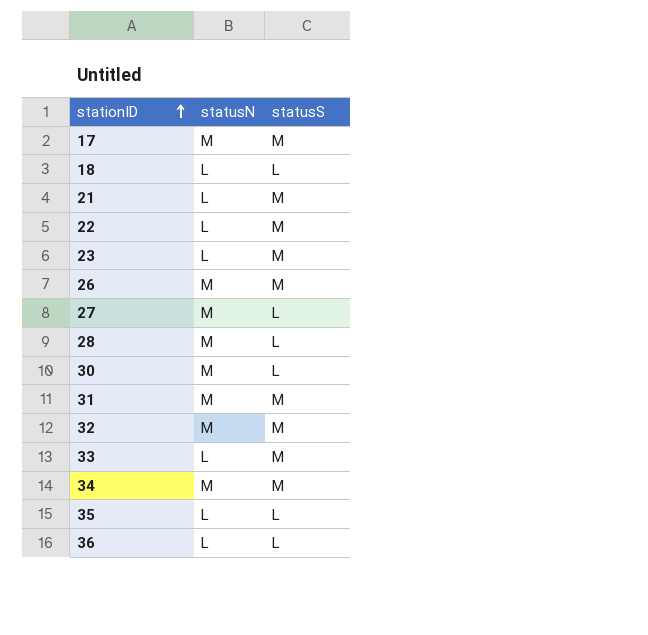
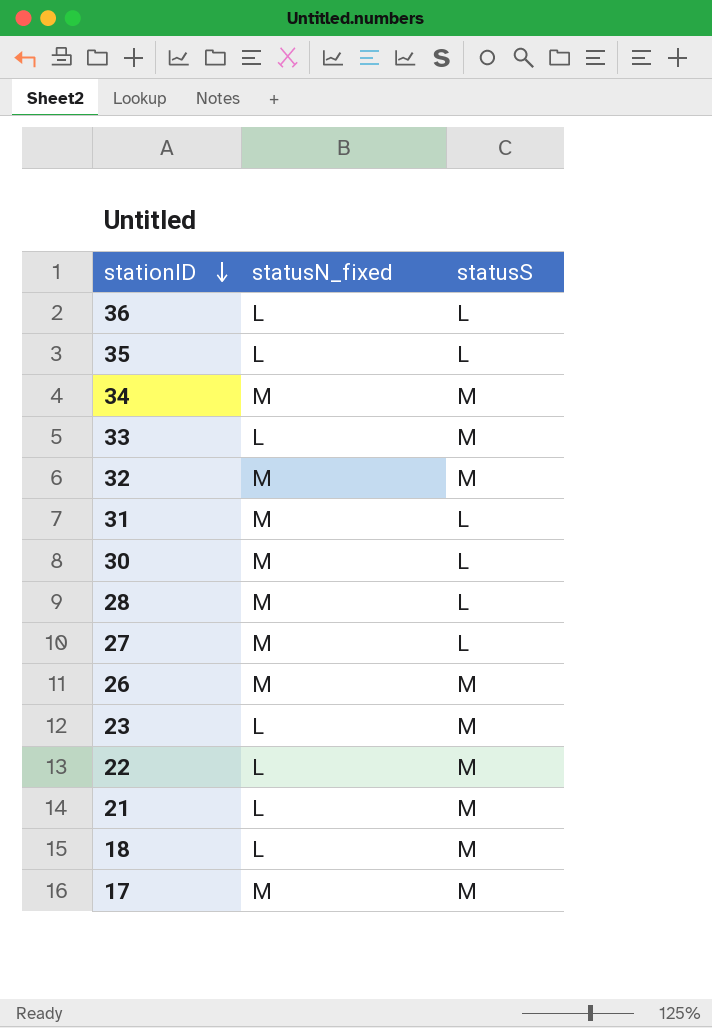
row order: stationID ascending -> stationID descending
column name: statusN -> statusN_fixed
31 | statusS: M -> L
18 | statusS: L -> M

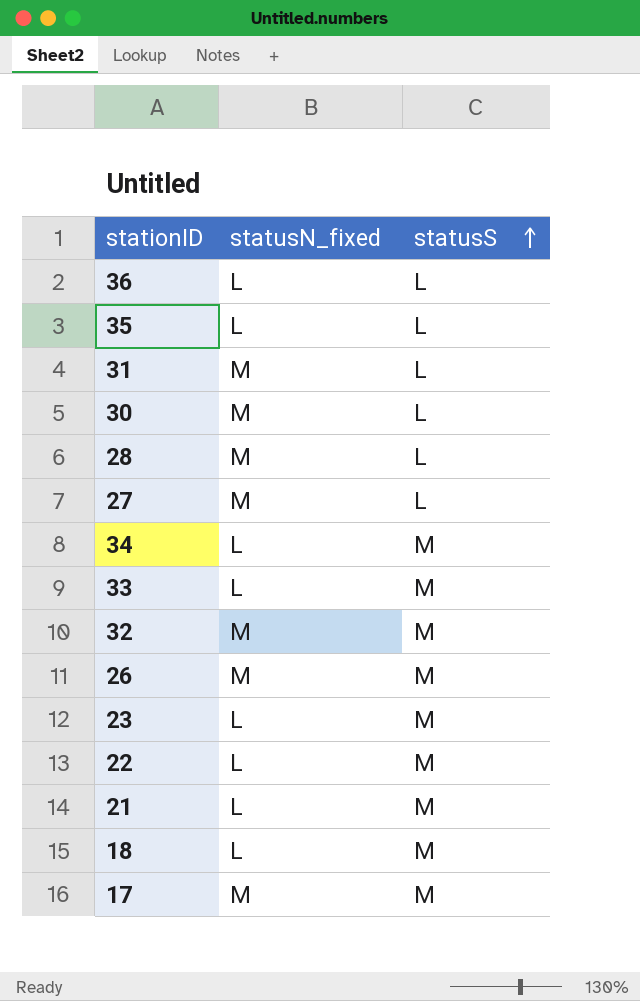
row order: stationID descending -> statusS ascending
34 | statusN_fixed: M -> L

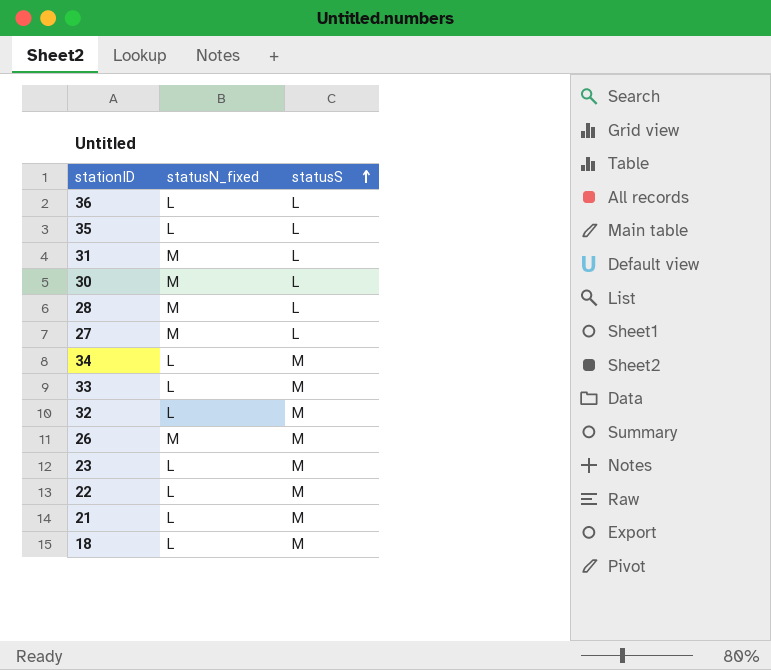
row 17: M | M -> none
32 | statusN_fixed: M -> L

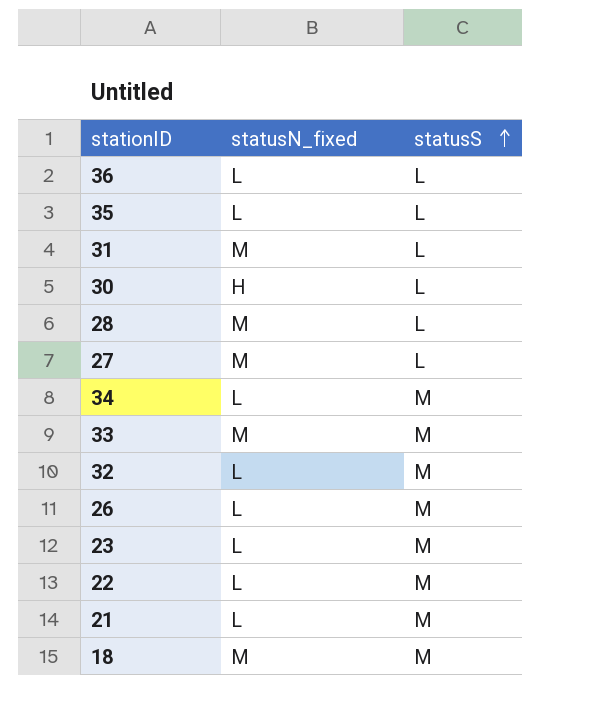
30 | statusN_fixed: M -> H
33 | statusN_fixed: L -> M
26 | statusN_fixed: M -> L
18 | statusN_fixed: L -> M

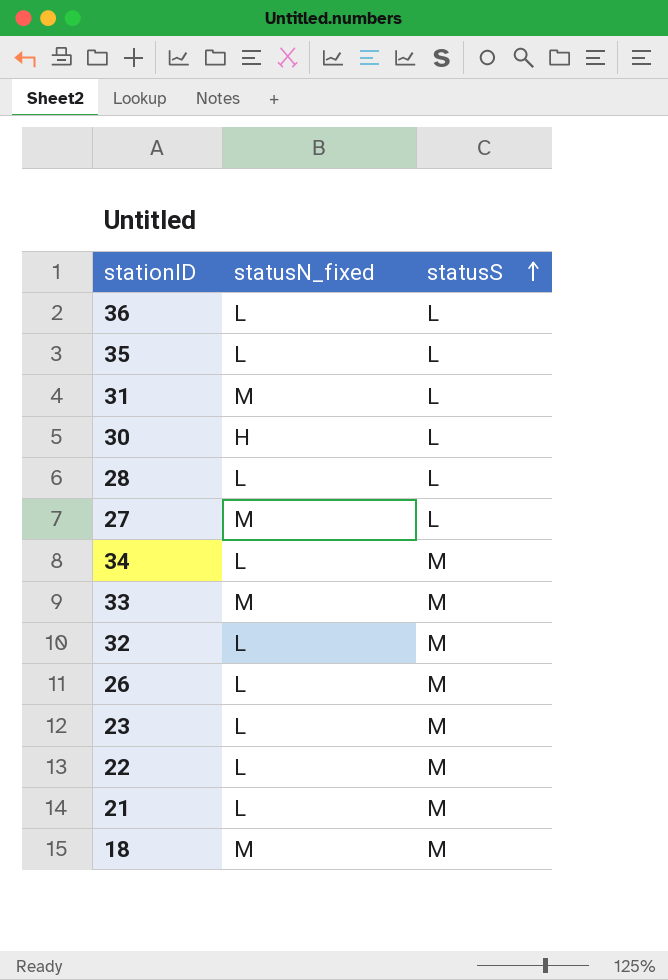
28 | statusN_fixed: M -> L

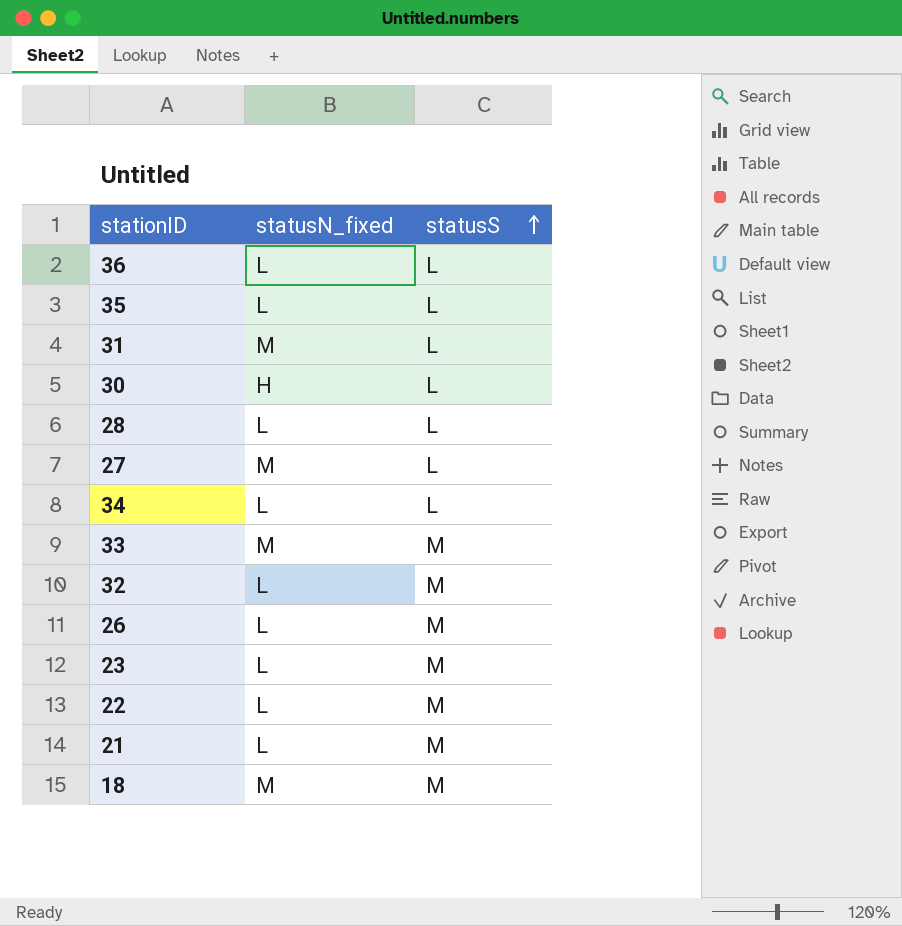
34 | statusS: M -> L

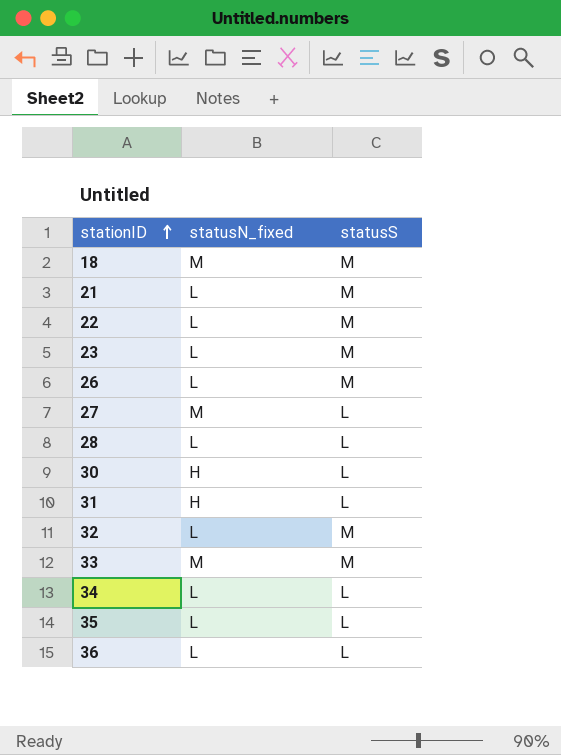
row order: statusS ascending -> stationID ascending
31 | statusN_fixed: M -> H

